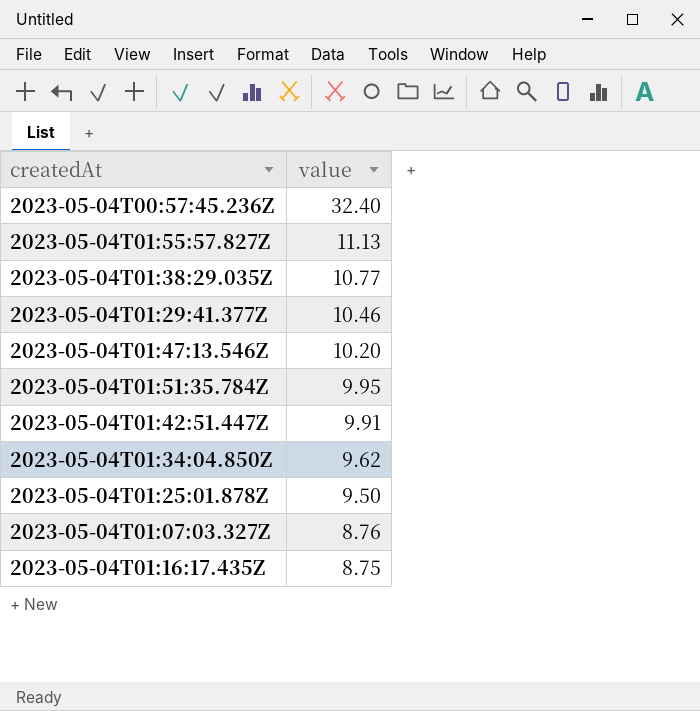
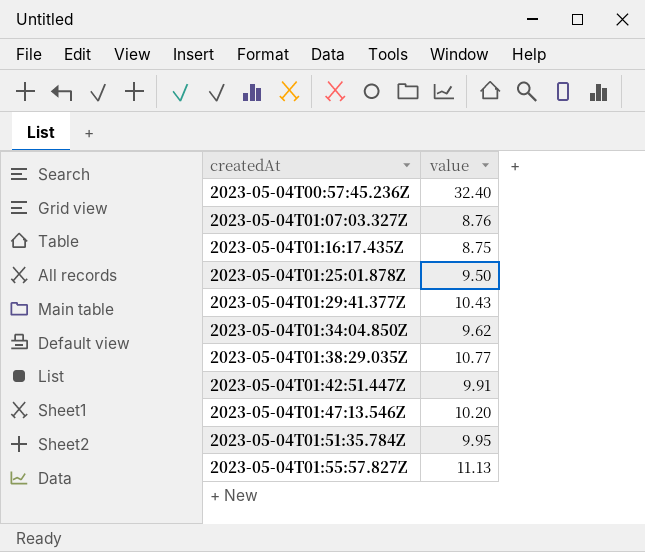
row order: value descending -> createdAt ascending
2023-05-04T01:29:41.377Z | value: 10.46 -> 10.43

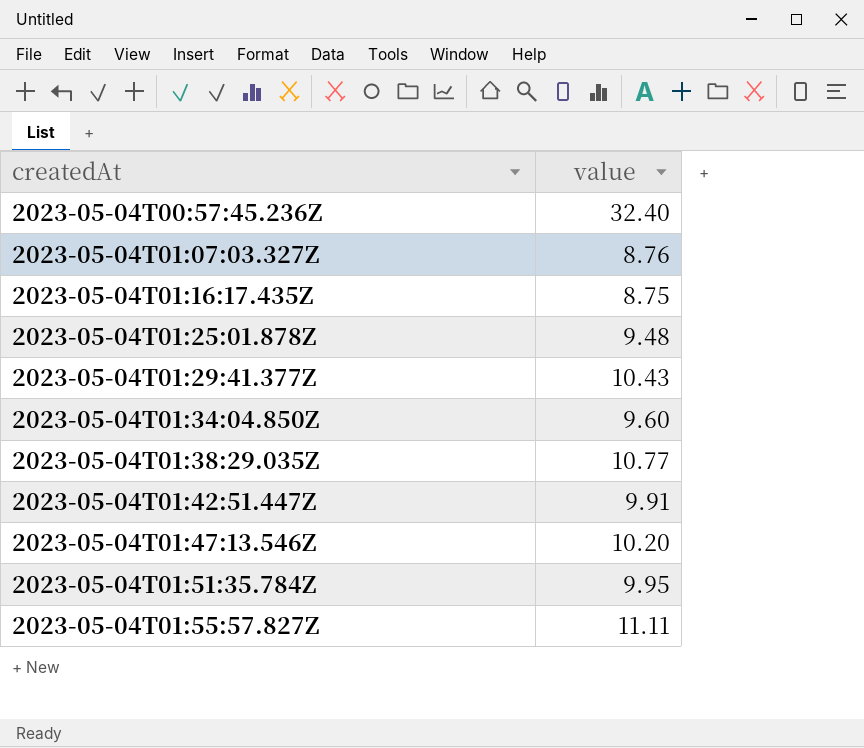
2023-05-04T01:25:01.878Z | value: 9.50 -> 9.48
2023-05-04T01:34:04.850Z | value: 9.62 -> 9.60
2023-05-04T01:55:57.827Z | value: 11.13 -> 11.11

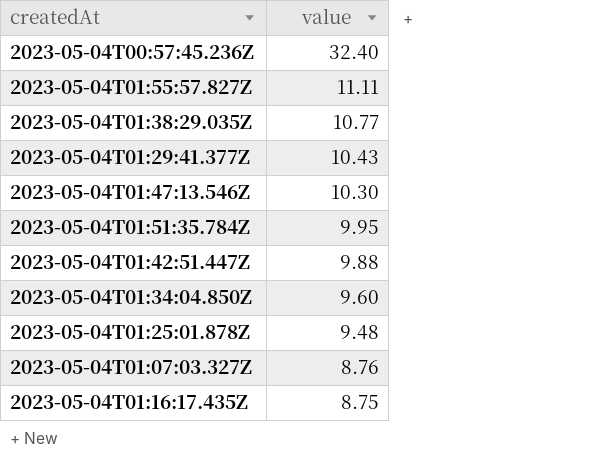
row order: createdAt ascending -> value descending
2023-05-04T01:47:13.546Z | value: 10.20 -> 10.30
2023-05-04T01:42:51.447Z | value: 9.91 -> 9.88

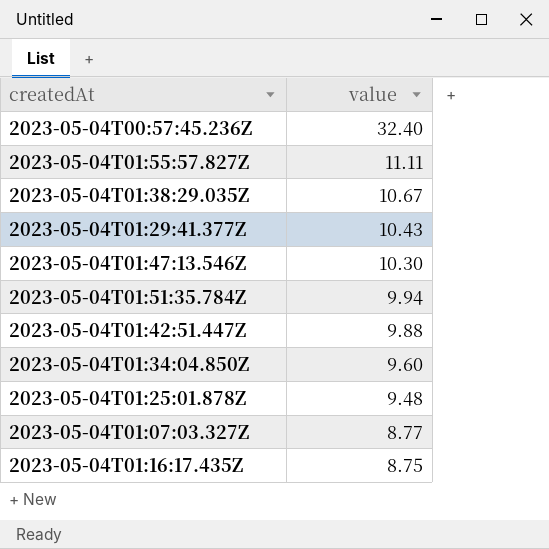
2023-05-04T01:38:29.035Z | value: 10.77 -> 10.67
2023-05-04T01:51:35.784Z | value: 9.95 -> 9.94
2023-05-04T01:07:03.327Z | value: 8.76 -> 8.77

